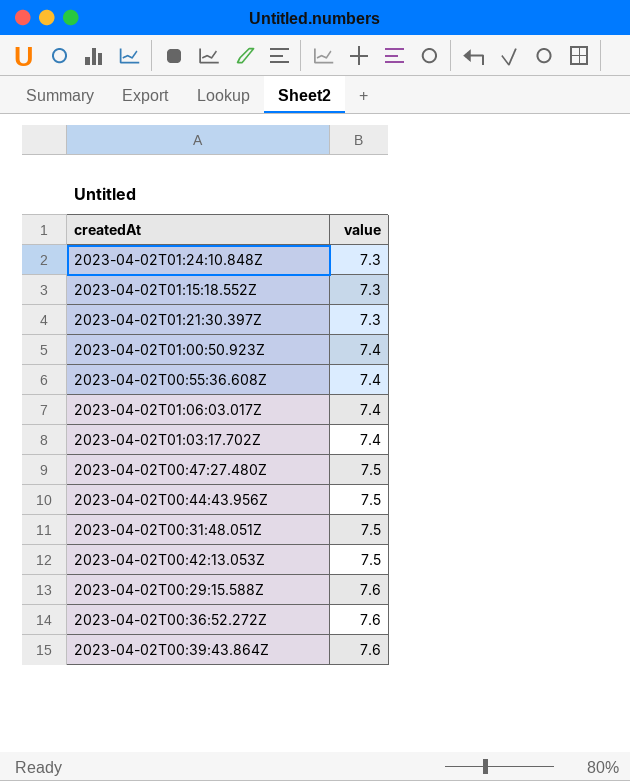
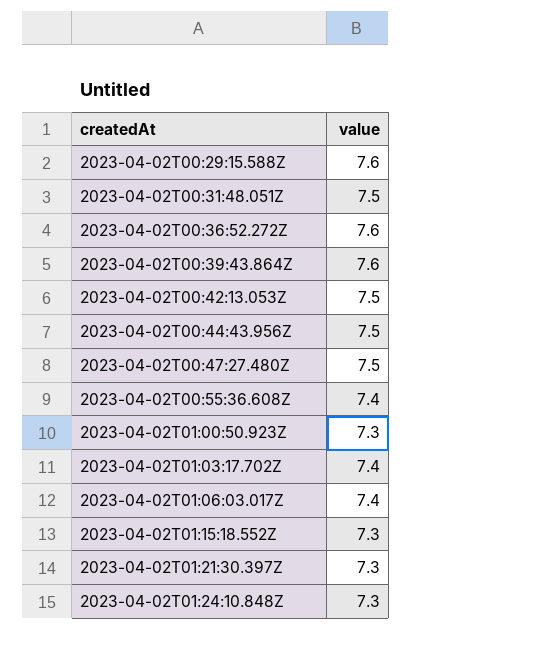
row order: value ascending -> createdAt ascending
2023-04-02T01:00:50.923Z | value: 7.4 -> 7.3

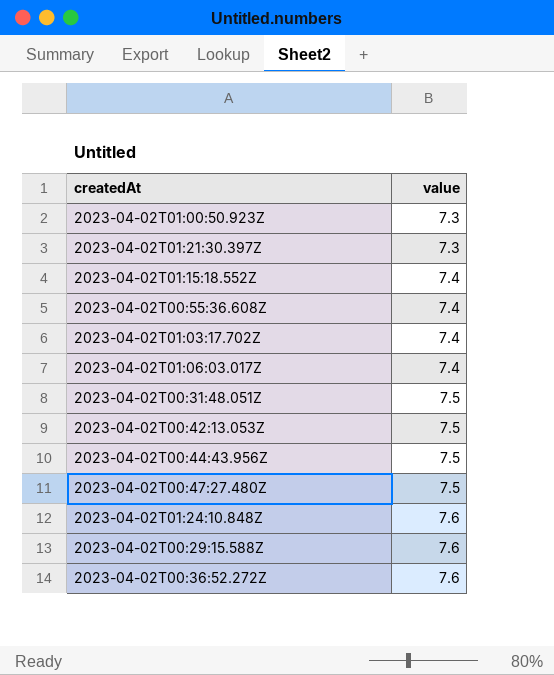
row order: createdAt ascending -> value ascending
row 2023-04-02T00:39:43.864Z: 7.6 -> none
2023-04-02T01:15:18.552Z | value: 7.3 -> 7.4
2023-04-02T01:24:10.848Z | value: 7.3 -> 7.6

